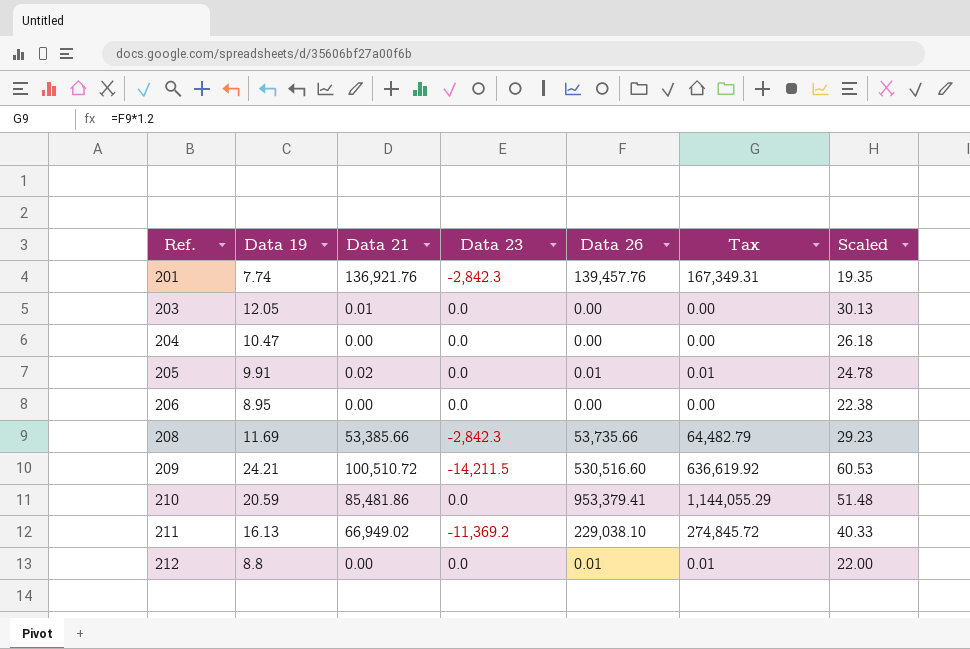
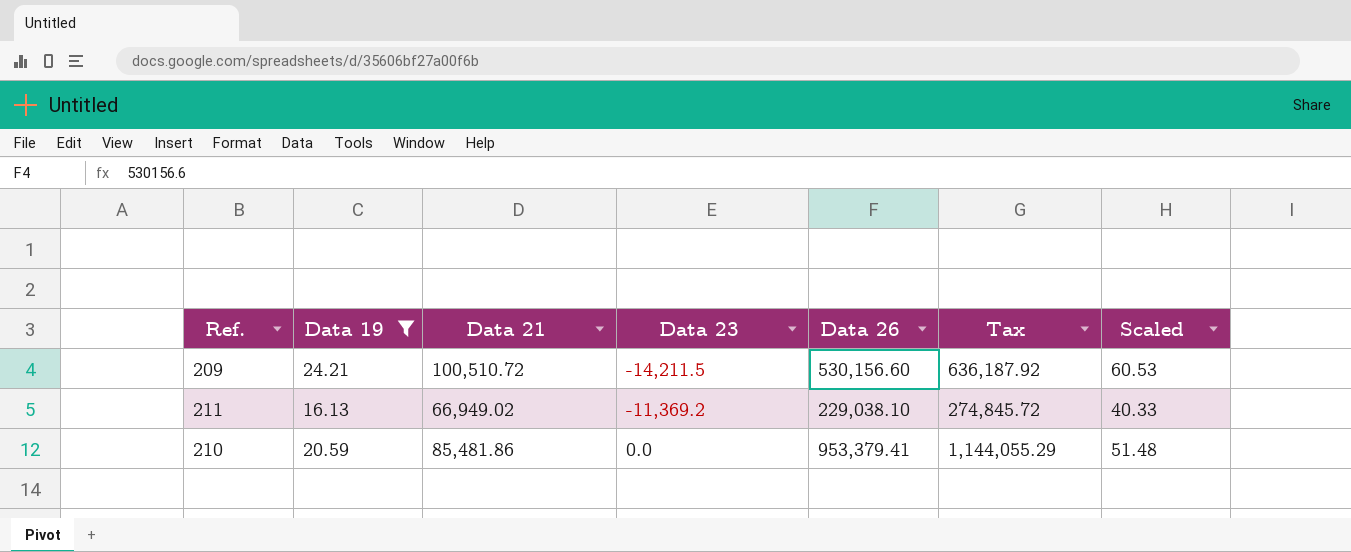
filter: none -> Data 19 >= 16.13
row order: Ref. ascending -> Data 23 ascending
209 | Data 26: 530,516.60 -> 530,156.60
209 | Tax: 636,619.92 -> 636,187.92

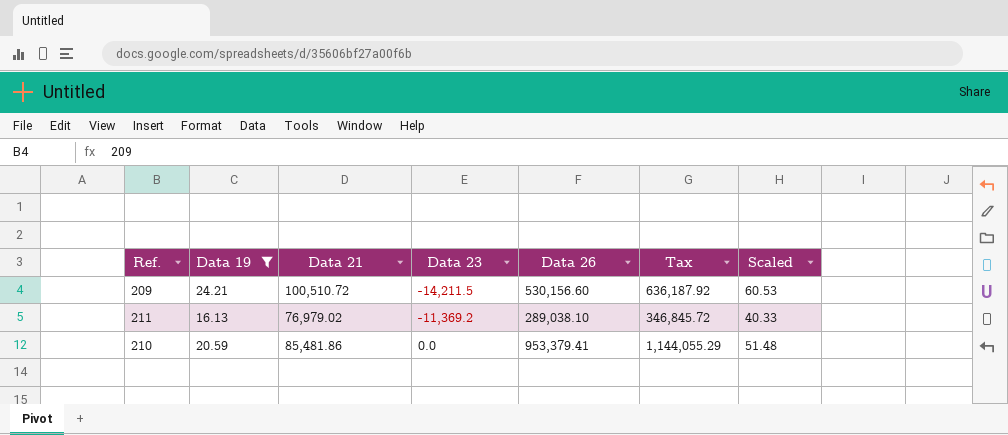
211 | Data 21: 66,949.02 -> 76,979.02
211 | Data 26: 229,038.10 -> 289,038.10
211 | Tax: 274,845.72 -> 346,845.72

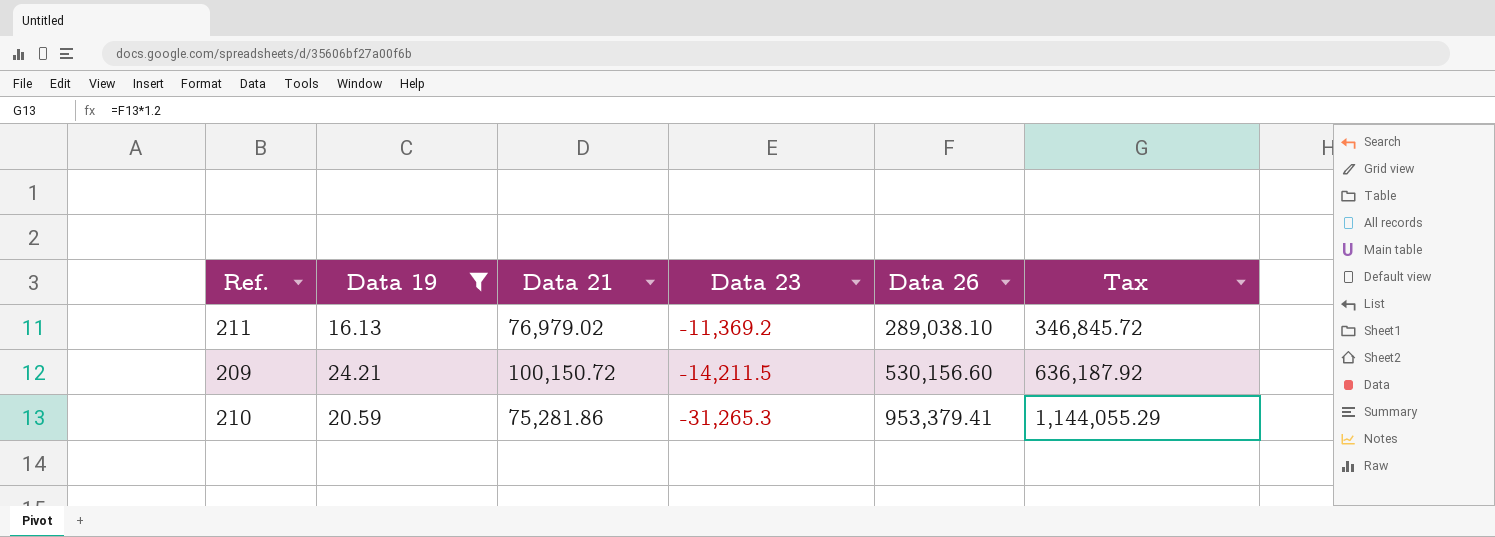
row order: Data 23 ascending -> Data 23 descending
column Scaled | formula: [Data 19] * 2.5 -> none
209 | Data 21: 100,510.72 -> 100,150.72
210 | Data 21: 85,481.86 -> 75,281.86
210 | Data 23: 0.0 -> -31,265.3

